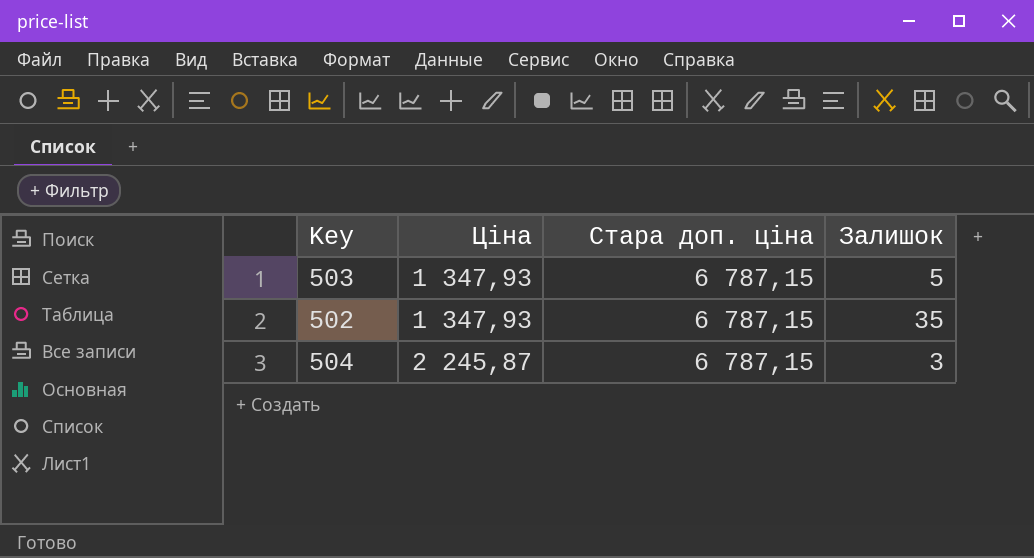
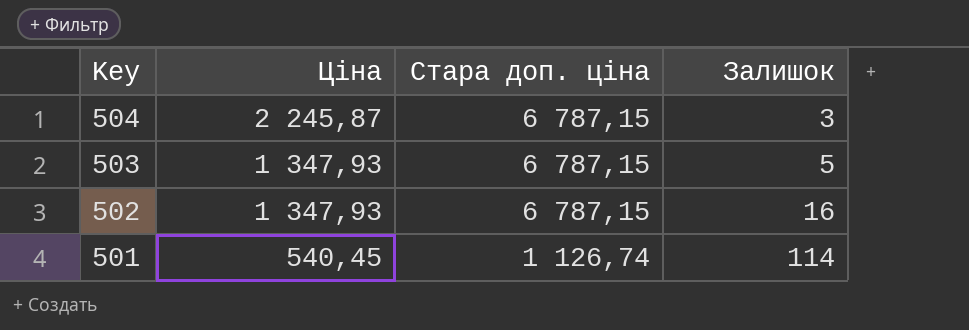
row order: Ціна ascending -> Key descending
502 | Залишок: 35 -> 16
row 501: none -> 540,45 | 1 126,74 | 114

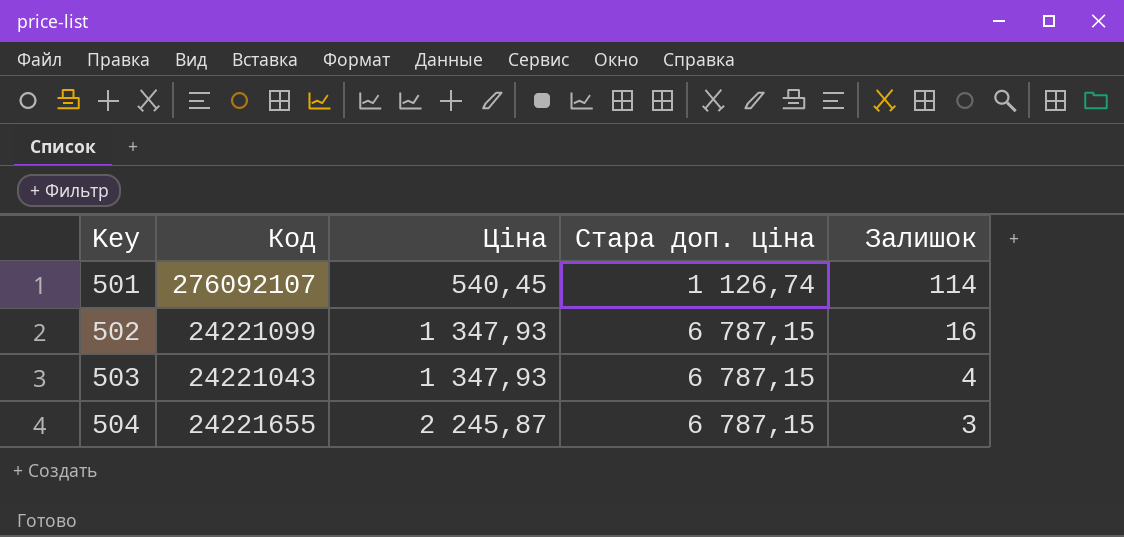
row order: Key descending -> Key ascending
column Код | position: none -> 2
503 | Залишок: 5 -> 4

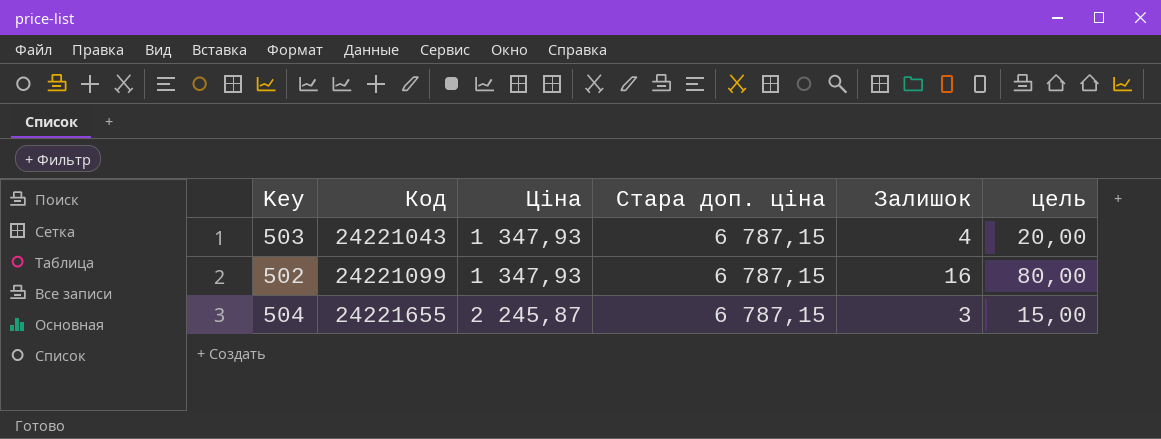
row order: Key ascending -> Код ascending
column цель | formula: none -> [Залишок] * 5
row 501: 276092107 | 540,45 | 1 126,74 | 114 -> none

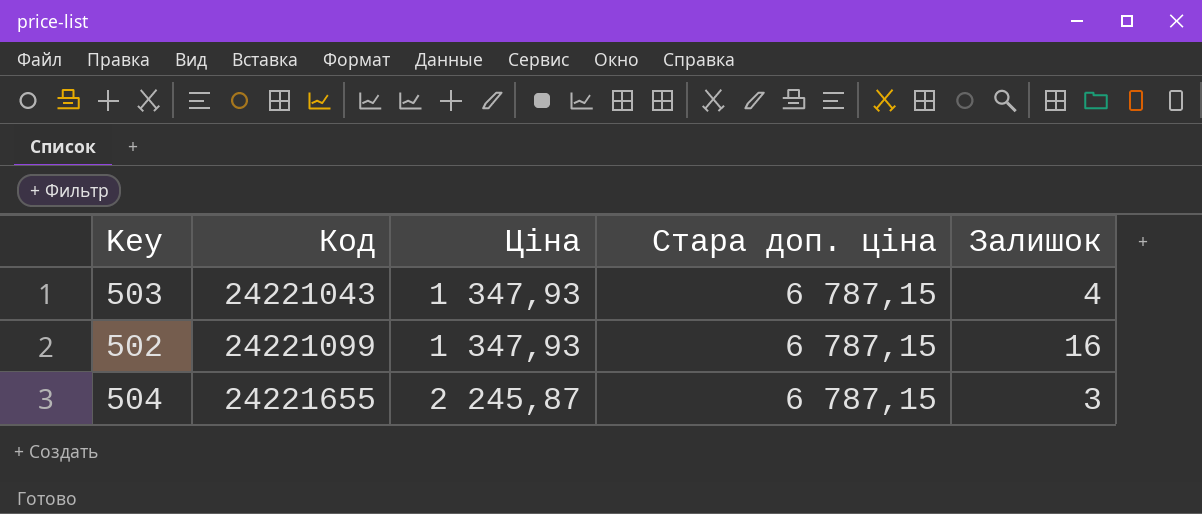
column цель | formula: [Залишок] * 5 -> none

